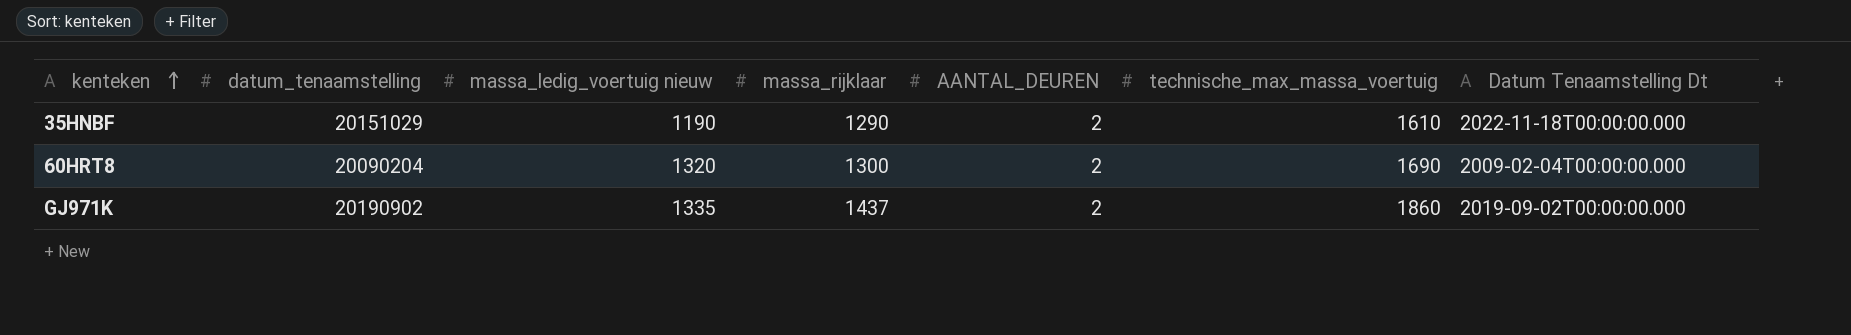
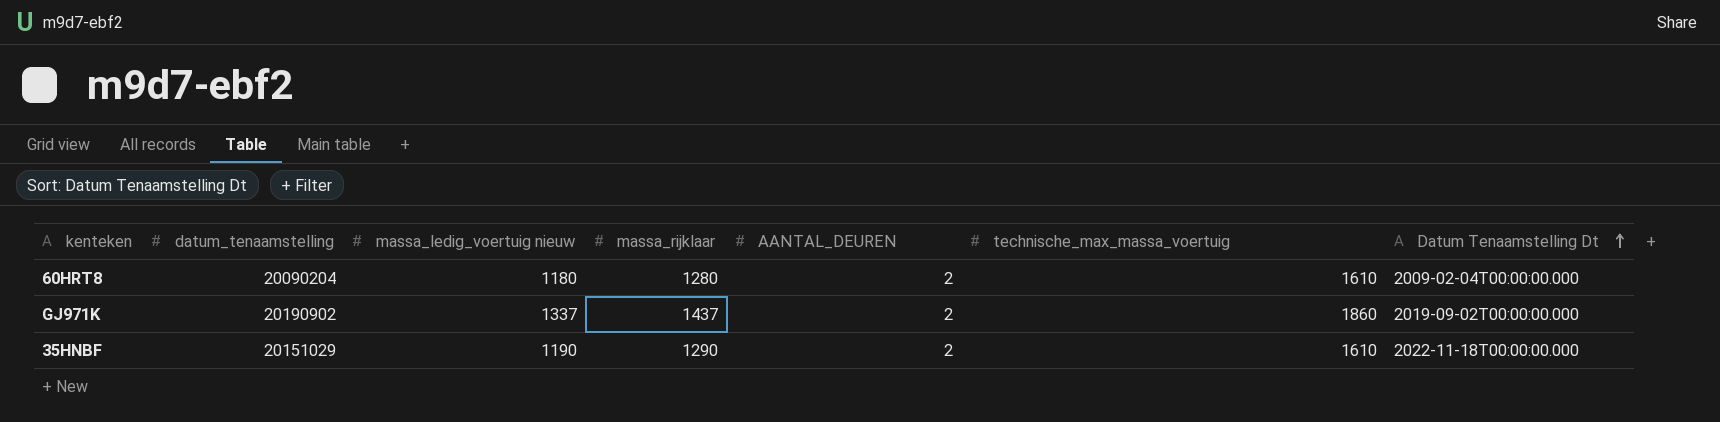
row order: kenteken ascending -> Datum Tenaamstelling Dt ascending
60HRT8 | massa_ledig_voertuig nieuw: 1320 -> 1180
60HRT8 | massa_rijklaar: 1300 -> 1280
60HRT8 | technische_max_massa_voertuig: 1690 -> 1610
GJ971K | massa_ledig_voertuig nieuw: 1335 -> 1337

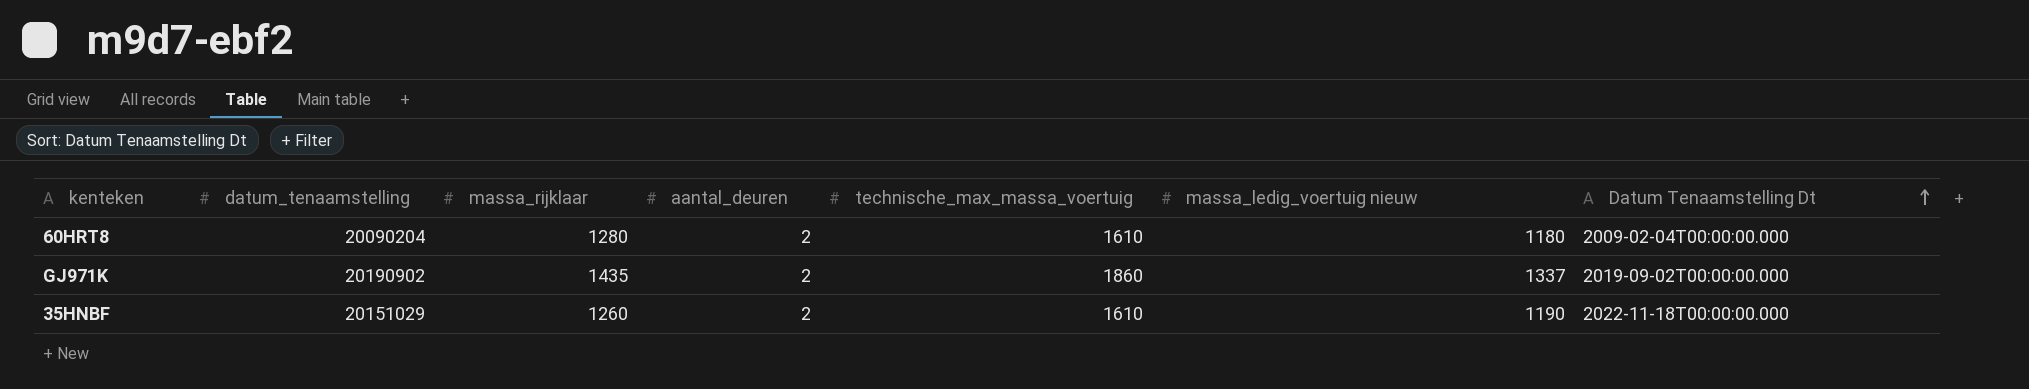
column name: AANTAL_DEUREN -> aantal_deuren
column massa_ledig_voertuig nieuw | position: 3 -> 6
GJ971K | massa_rijklaar: 1437 -> 1435
35HNBF | massa_rijklaar: 1290 -> 1260

